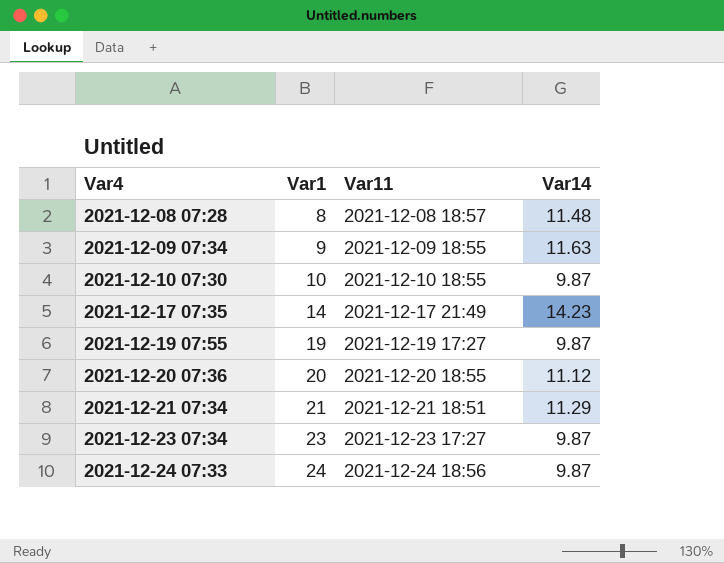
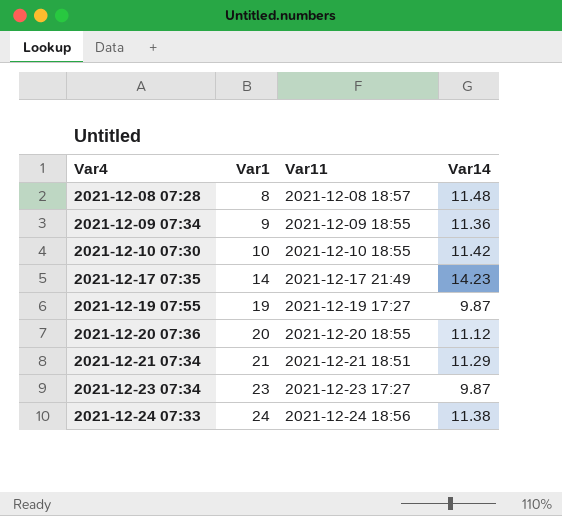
2021-12-09 07:34 | Var14: 11.63 -> 11.36
2021-12-10 07:30 | Var14: 9.87 -> 11.42
2021-12-24 07:33 | Var14: 9.87 -> 11.38

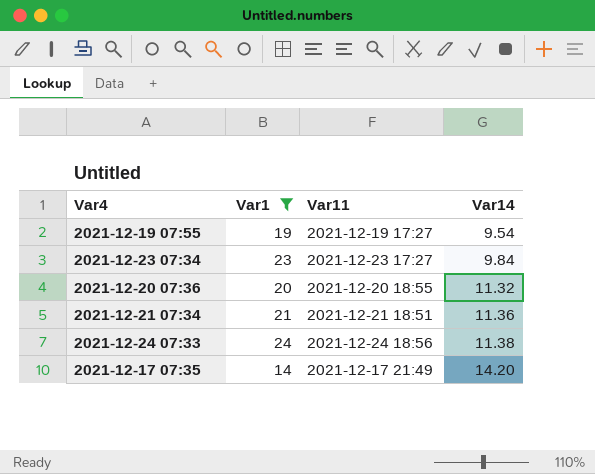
filter: none -> Var1 >= 14
row order: Var4 ascending -> Var14 ascending
2021-12-19 07:55 | Var14: 9.87 -> 9.54
2021-12-23 07:34 | Var14: 9.87 -> 9.84
2021-12-20 07:36 | Var14: 11.12 -> 11.32
2021-12-21 07:34 | Var14: 11.29 -> 11.36
2021-12-17 07:35 | Var14: 14.23 -> 14.20

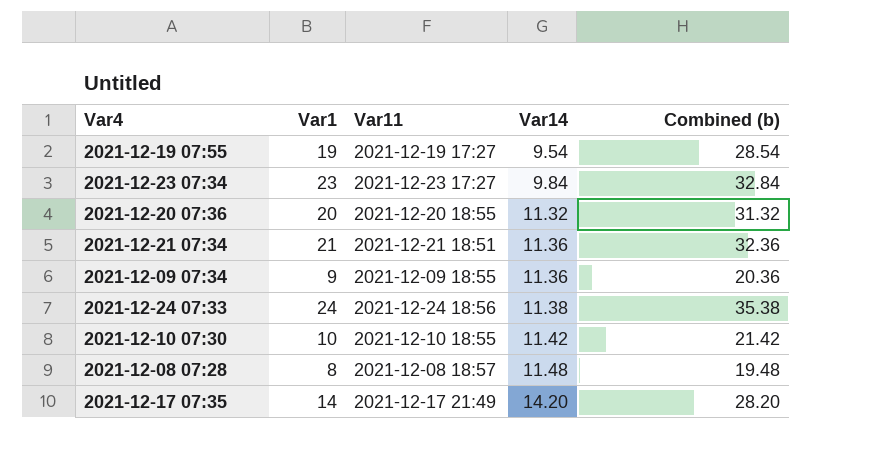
filter: Var1 >= 14 -> none
column Combined (b) | formula: none -> [Var1] + [Var14]

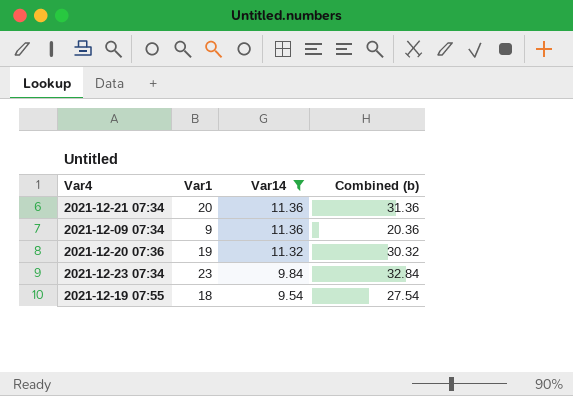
filter: none -> Var14 <= 11.36
row order: Var14 ascending -> Var14 descending
column Var11 | position: 3 -> none
2021-12-21 07:34 | Var1: 21 -> 20
2021-12-21 07:34 | Combined (b): 32.36 -> 31.36
2021-12-20 07:36 | Var1: 20 -> 19
2021-12-20 07:36 | Combined (b): 31.32 -> 30.32
2021-12-19 07:55 | Var1: 19 -> 18
2021-12-19 07:55 | Combined (b): 28.54 -> 27.54

